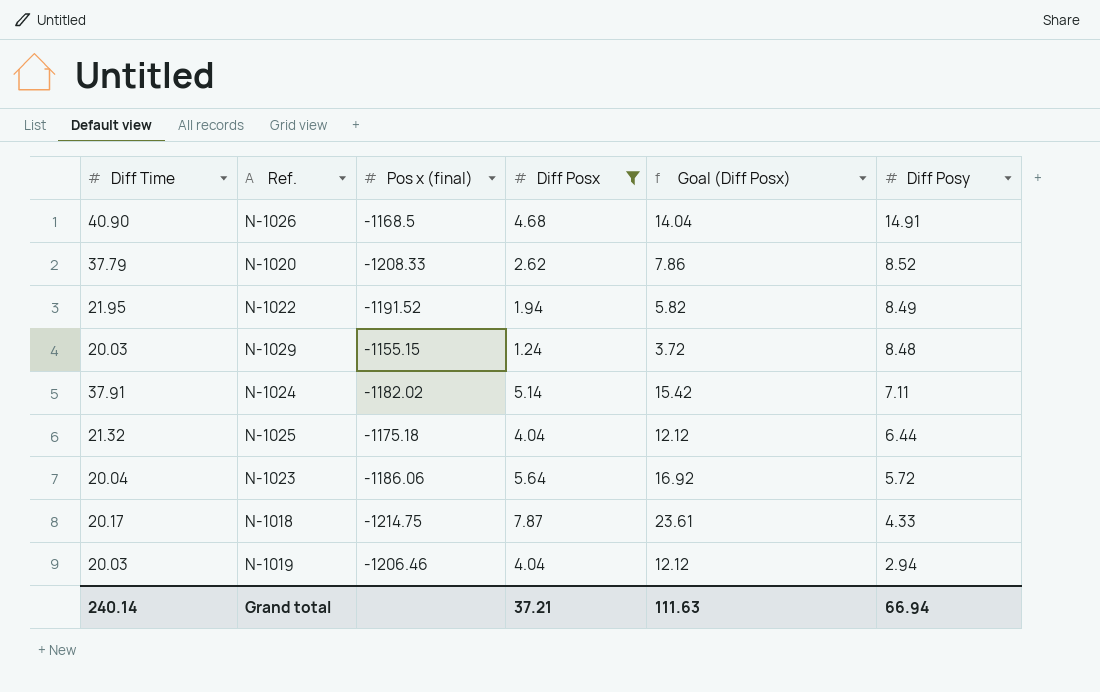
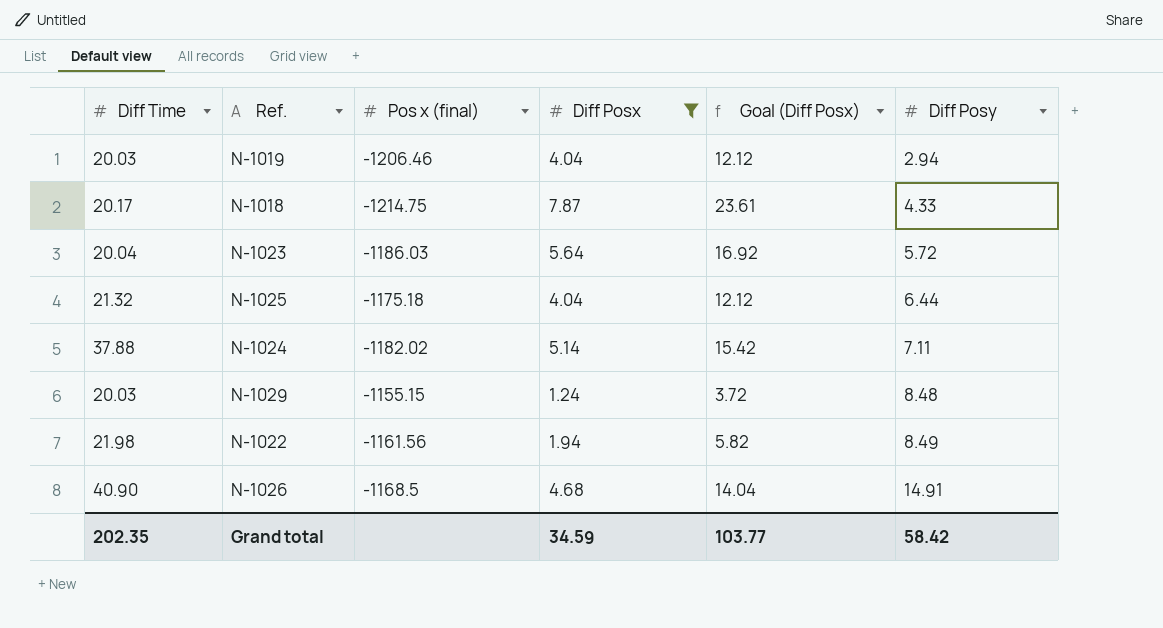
row order: Diff Posy descending -> Diff Posy ascending
row N-1020: 37.79 | -1208.33 | 2.62 | 7.86 | 8.52 -> none
N-1023 | Pos x (final): -1186.06 -> -1186.03
N-1024 | Diff Time: 37.91 -> 37.88
N-1022 | Diff Time: 21.95 -> 21.98
N-1022 | Pos x (final): -1191.52 -> -1161.56
Grand total | Diff Time: 240.14 -> 202.35
Grand total | Diff Posx: 37.21 -> 34.59
Grand total | Goal (Diff Posx): 111.63 -> 103.77
Grand total | Diff Posy: 66.94 -> 58.42

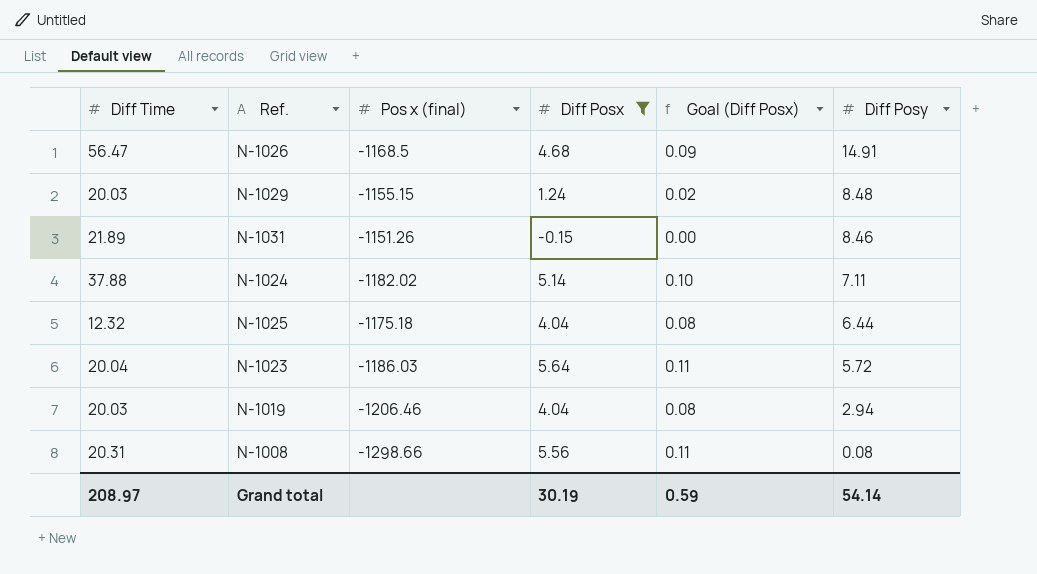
row order: Diff Posy ascending -> Diff Posy descending
column Goal (Diff Posx) | formula: [Diff Posx] * 3 -> [Diff Posx] * 0.02
row N-1018: 20.17 | -1214.75 | 7.87 | 23.61 | 4.33 -> none
row N-1022: 21.98 | -1161.56 | 1.94 | 5.82 | 8.49 -> none
N-1026 | Diff Time: 40.90 -> 56.47
row N-1031: none -> 21.89 | -1151.26 | -0.15 | 0.00 | 8.46
N-1025 | Diff Time: 21.32 -> 12.32
row N-1008: none -> 20.31 | -1298.66 | 5.56 | 0.11 | 0.08
Grand total | Diff Time: 202.35 -> 208.97
Grand total | Diff Posx: 34.59 -> 30.19
Grand total | Goal (Diff Posx): 103.77 -> 0.59
Grand total | Diff Posy: 58.42 -> 54.14

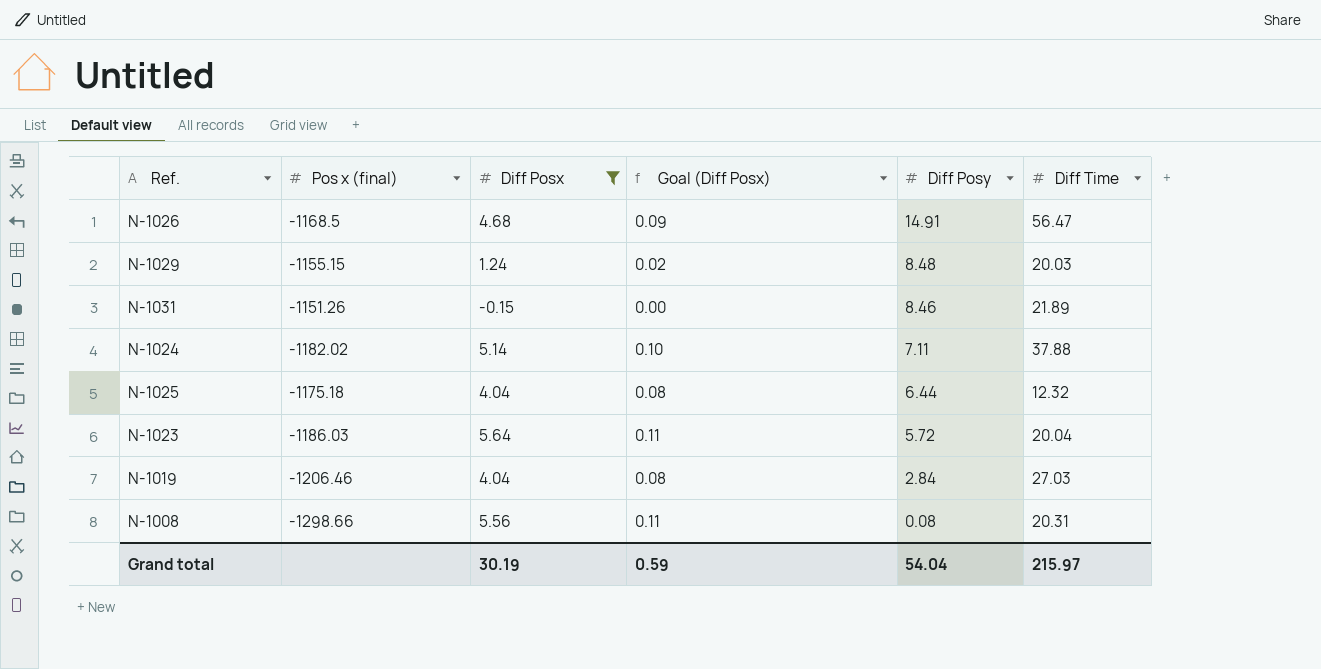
column Diff Time | position: 1 -> 6
N-1019 | Diff Posy: 2.94 -> 2.84
N-1019 | Diff Time: 20.03 -> 27.03
Grand total | Diff Posy: 54.14 -> 54.04
Grand total | Diff Time: 208.97 -> 215.97

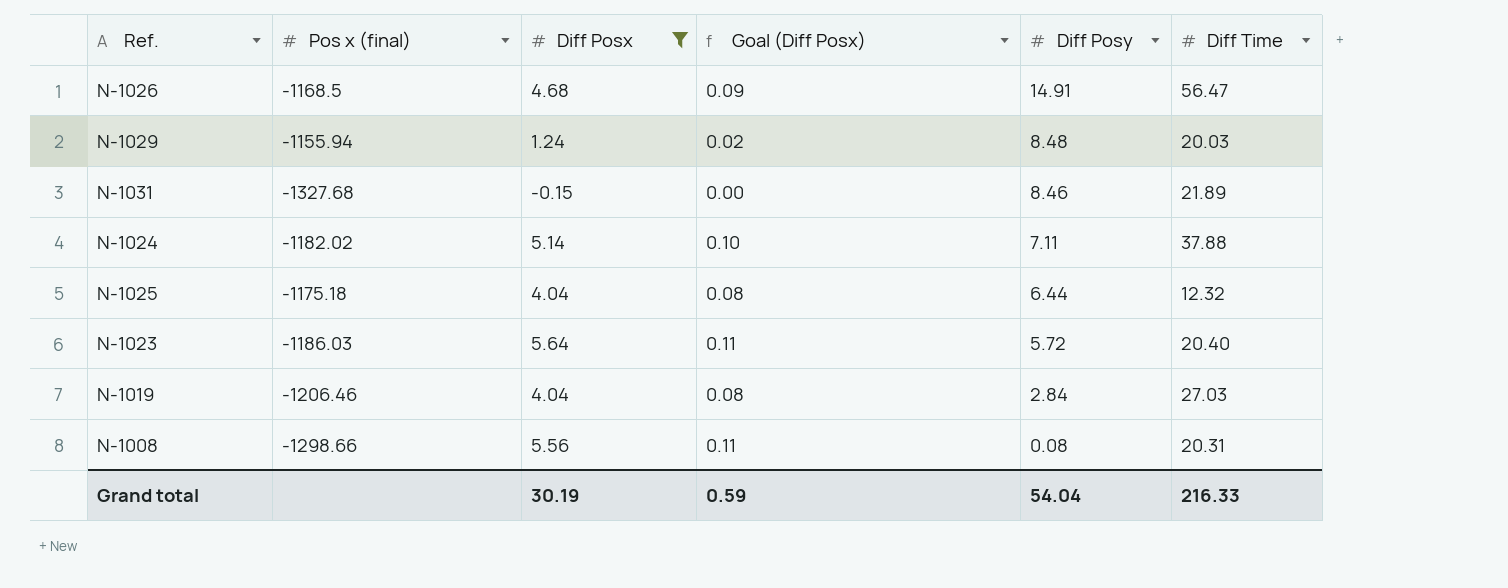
N-1029 | Pos x (final): -1155.15 -> -1155.94
N-1031 | Pos x (final): -1151.26 -> -1327.68
N-1023 | Diff Time: 20.04 -> 20.40
Grand total | Diff Time: 215.97 -> 216.33

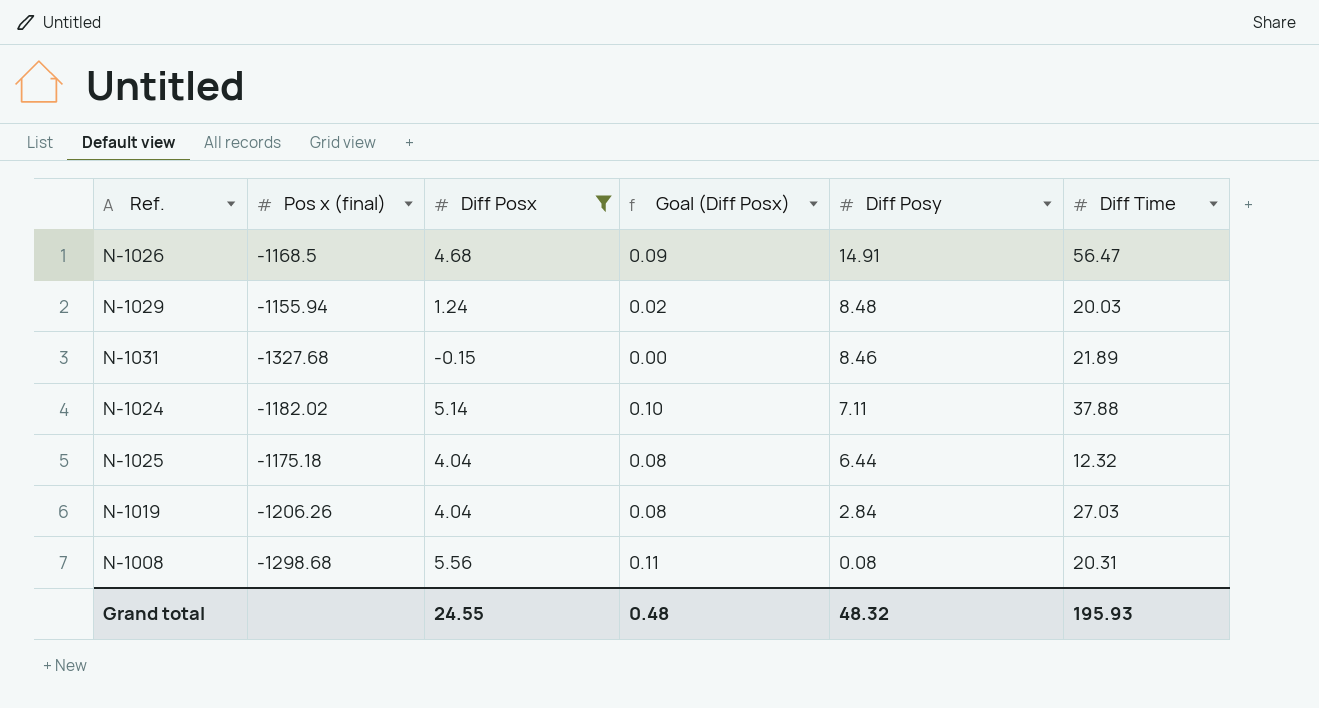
row N-1023: -1186.03 | 5.64 | 0.11 | 5.72 | 20.40 -> none
N-1019 | Pos x (final): -1206.46 -> -1206.26
N-1008 | Pos x (final): -1298.66 -> -1298.68
Grand total | Diff Posx: 30.19 -> 24.55
Grand total | Goal (Diff Posx): 0.59 -> 0.48
Grand total | Diff Posy: 54.04 -> 48.32
Grand total | Diff Time: 216.33 -> 195.93

